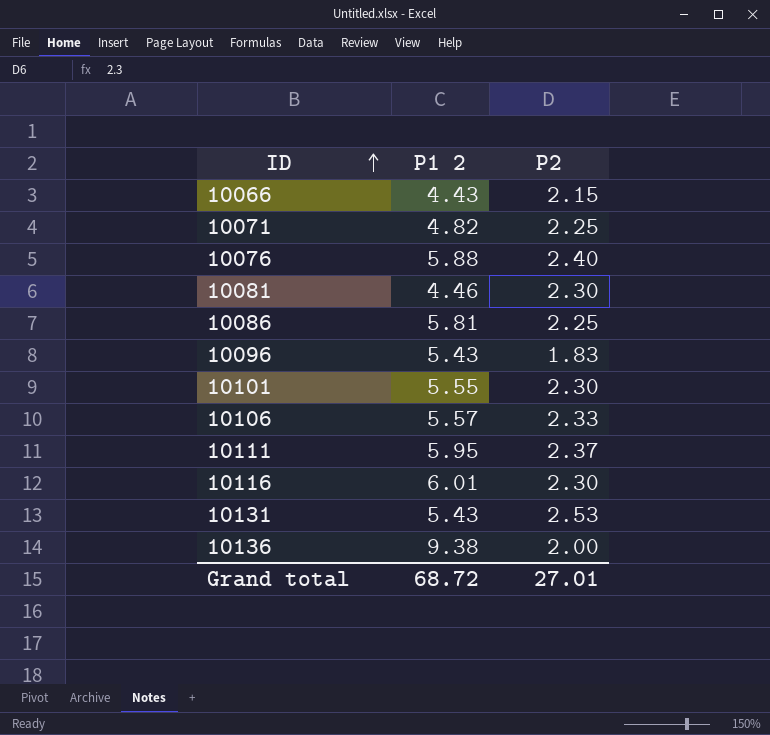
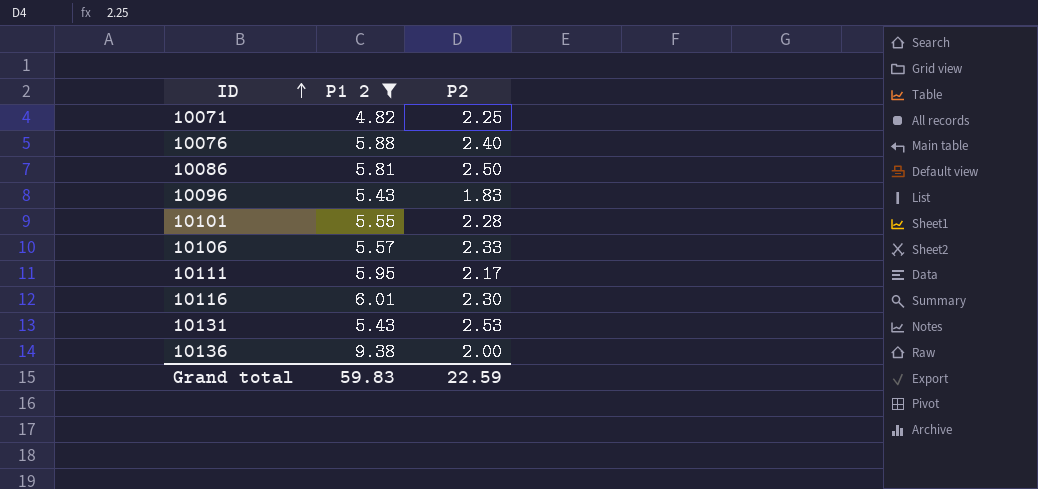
filter: none -> P1 2 >= 4.82
10086 | P2: 2.25 -> 2.50
10101 | P2: 2.30 -> 2.28
10111 | P2: 2.37 -> 2.17
Grand total | P1 2: 68.72 -> 59.83
Grand total | P2: 27.01 -> 22.59

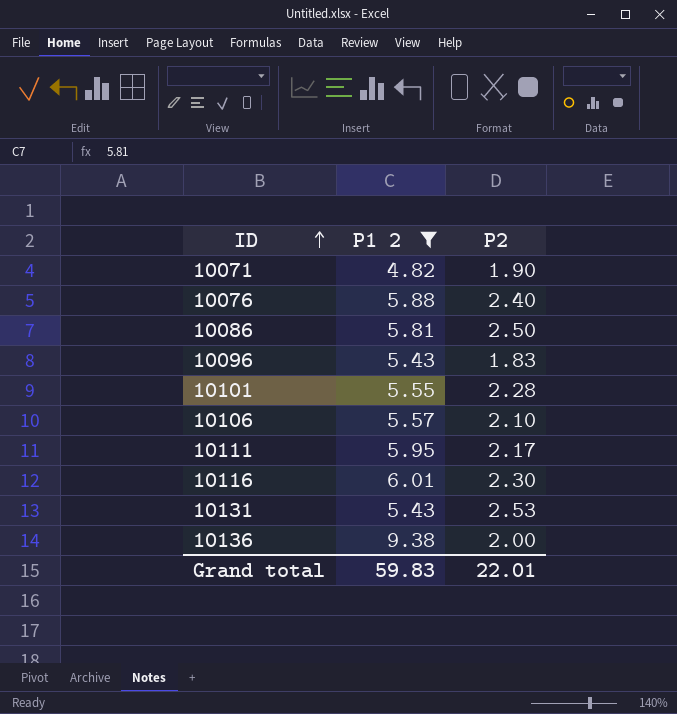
10071 | P2: 2.25 -> 1.90
10106 | P2: 2.33 -> 2.10
Grand total | P2: 22.59 -> 22.01

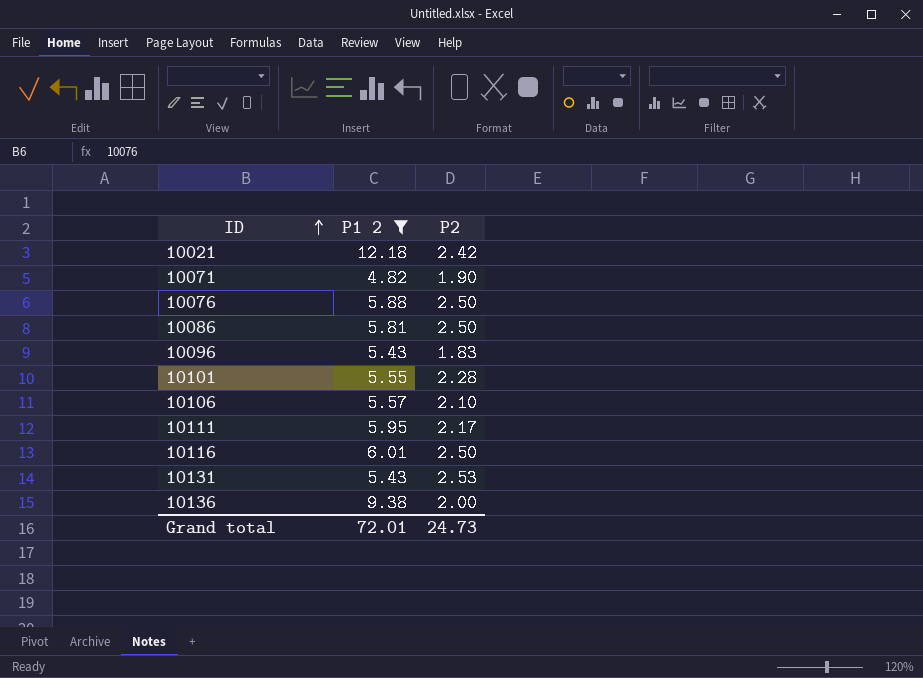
row 10021: none -> 12.18 | 2.42
10076 | P2: 2.40 -> 2.50
10116 | P2: 2.30 -> 2.50
Grand total | P1 2: 59.83 -> 72.01
Grand total | P2: 22.01 -> 24.73

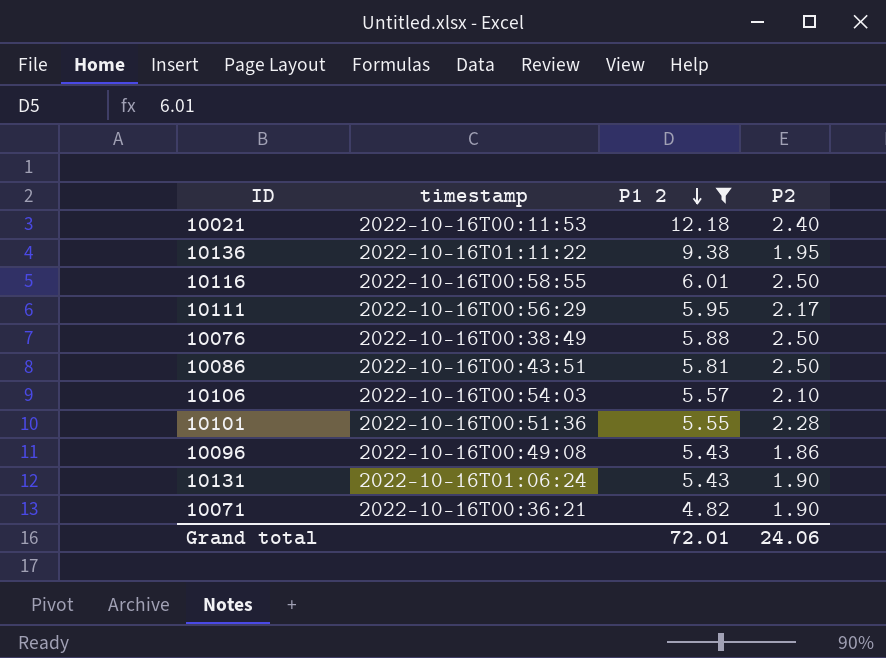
row order: ID ascending -> P1 2 descending
column timestamp | position: none -> 2
10021 | P2: 2.42 -> 2.40
10136 | P2: 2.00 -> 1.95
10096 | P2: 1.83 -> 1.86
10131 | P2: 2.53 -> 1.90
Grand total | P2: 24.73 -> 24.06

